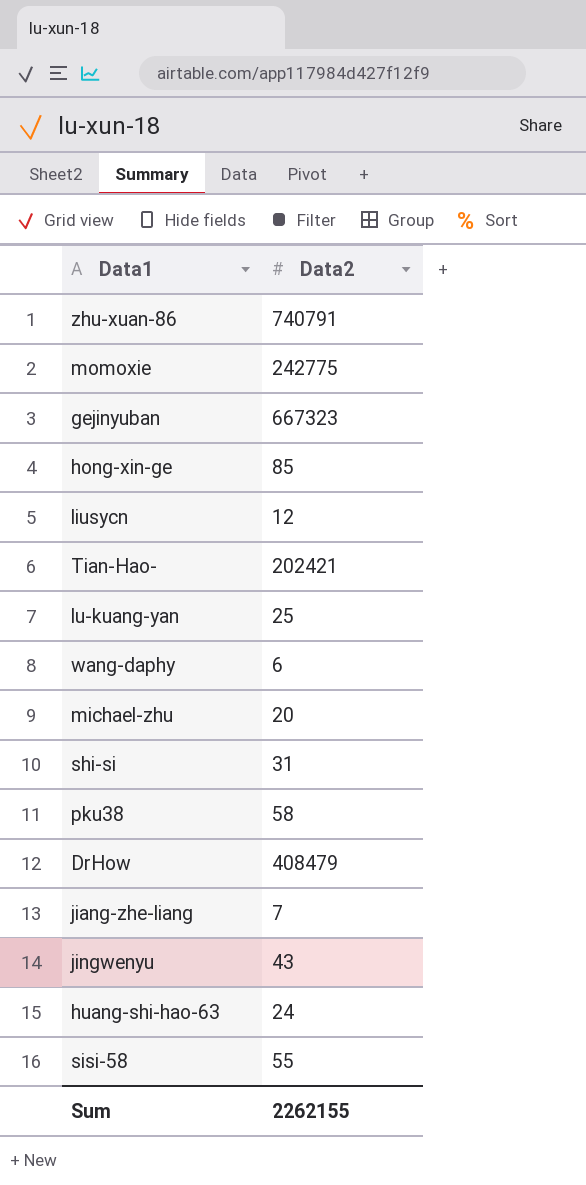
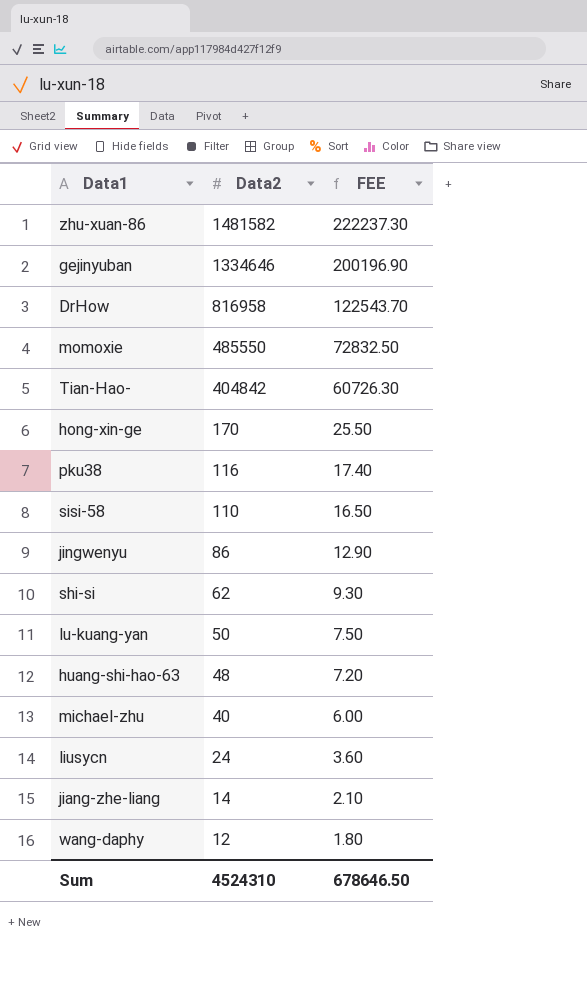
row order: none -> Data2 descending
column FEE | formula: none -> [Data2] * 0.15
zhu-xuan-86 | Data2: 740791 -> 1481582
gejinyuban | Data2: 667323 -> 1334646
DrHow | Data2: 408479 -> 816958
momoxie | Data2: 242775 -> 485550
Tian-Hao- | Data2: 202421 -> 404842
hong-xin-ge | Data2: 85 -> 170
pku38 | Data2: 58 -> 116
sisi-58 | Data2: 55 -> 110
jingwenyu | Data2: 43 -> 86
shi-si | Data2: 31 -> 62
lu-kuang-yan | Data2: 25 -> 50
huang-shi-hao-63 | Data2: 24 -> 48
michael-zhu | Data2: 20 -> 40
liusycn | Data2: 12 -> 24
jiang-zhe-liang | Data2: 7 -> 14
wang-daphy | Data2: 6 -> 12
Sum | Data2: 2262155 -> 4524310

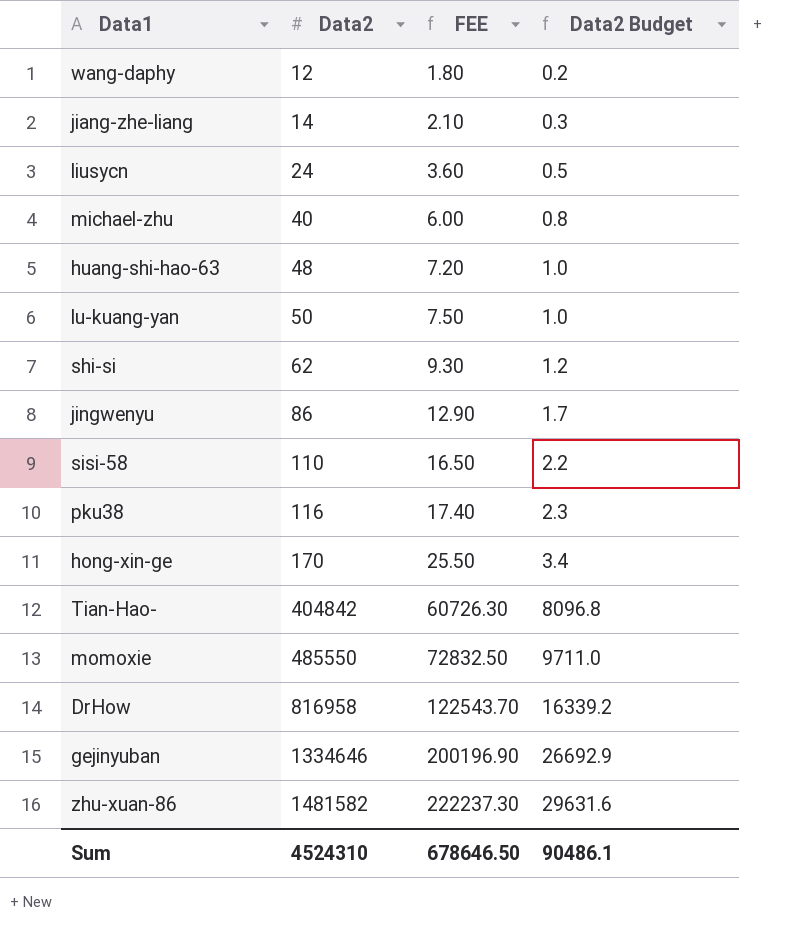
row order: Data2 descending -> Data2 ascending
column Data2 Budget | formula: none -> [Data2] * 0.02

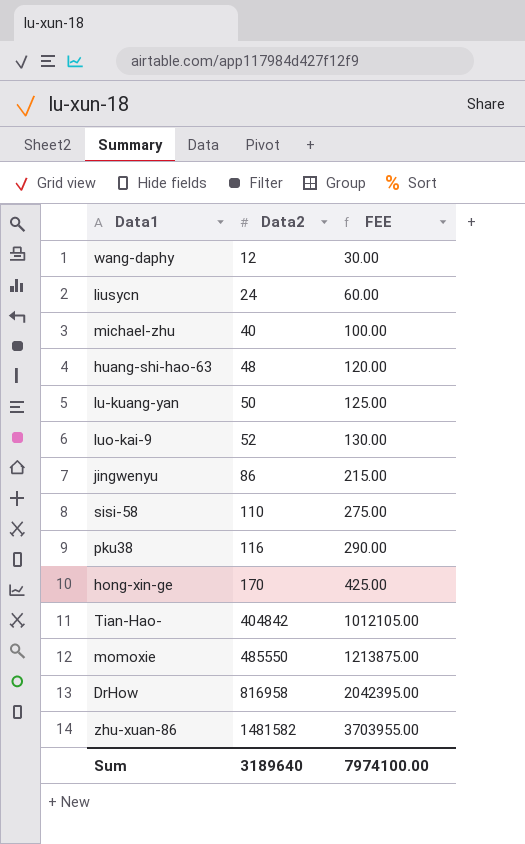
column Data2 Budget | formula: [Data2] * 0.02 -> none
column FEE | formula: [Data2] * 0.15 -> [Data2] * 2.5
row jiang-zhe-liang: 14 | 2.10 | 0.3 -> none
row shi-si: 62 | 9.30 | 1.2 -> none
row gejinyuban: 1334646 | 200196.90 | 26692.9 -> none
row luo-kai-9: none -> 52 | 130.00
Sum | Data2: 4524310 -> 3189640
Sum | FEE: 678646.50 -> 7974100.00

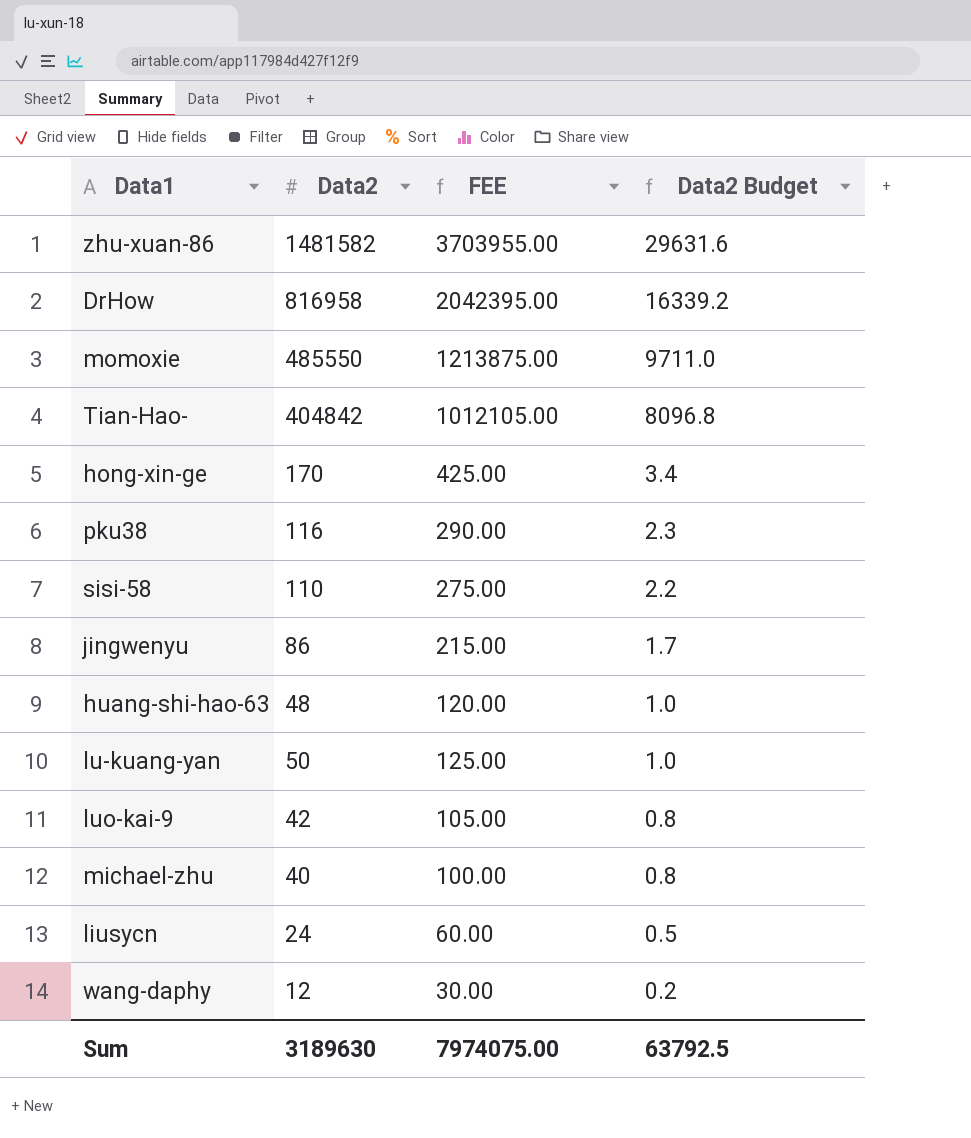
row order: Data2 ascending -> Data2 Budget descending
column Data2 Budget | formula: none -> [Data2] * 0.02
luo-kai-9 | Data2: 52 -> 42
luo-kai-9 | FEE: 130.00 -> 105.00
Sum | Data2: 3189640 -> 3189630
Sum | FEE: 7974100.00 -> 7974075.00

